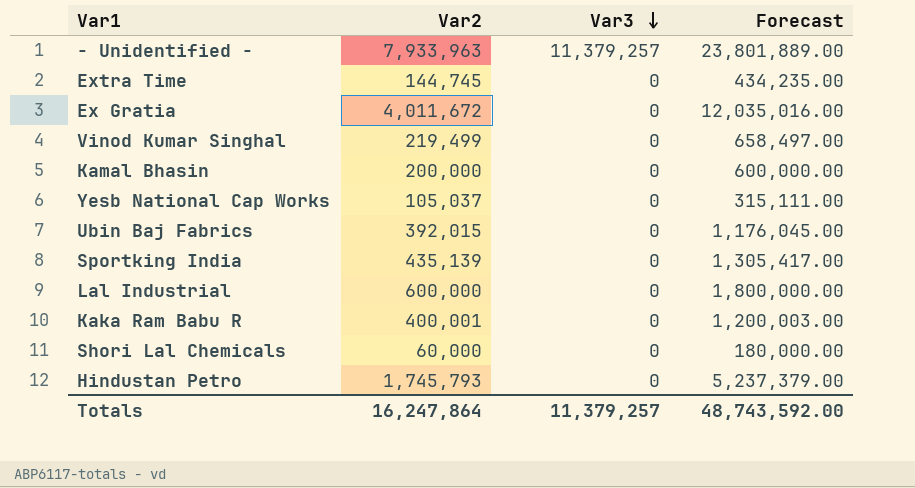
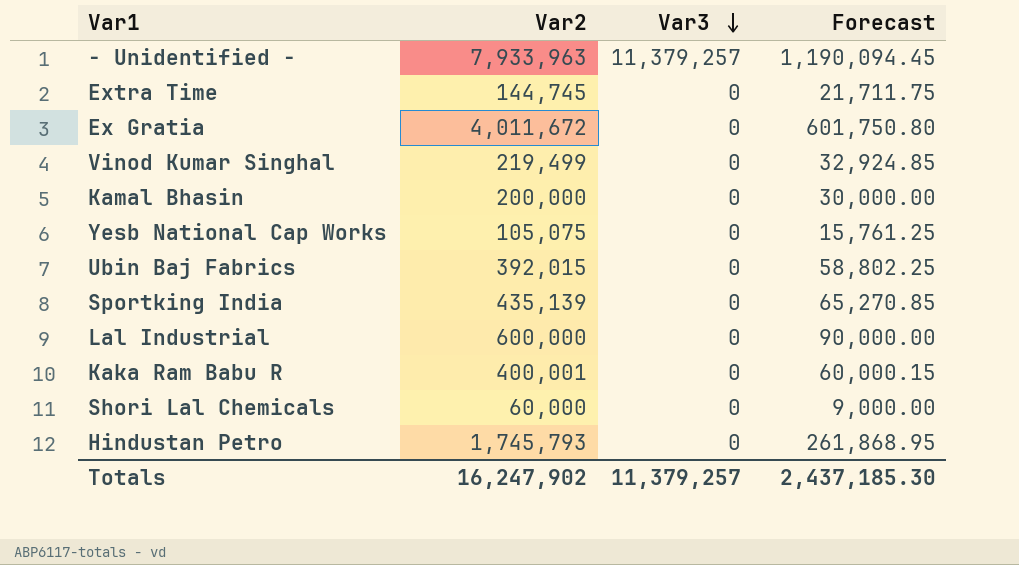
column Forecast | formula: [Var2] * 3 -> [Var2] * 0.15
Yesb National Cap Works | Var2: 105,037 -> 105,075
Totals | Var2: 16,247,864 -> 16,247,902
Totals | Forecast: 48,743,592.00 -> 2,437,185.30

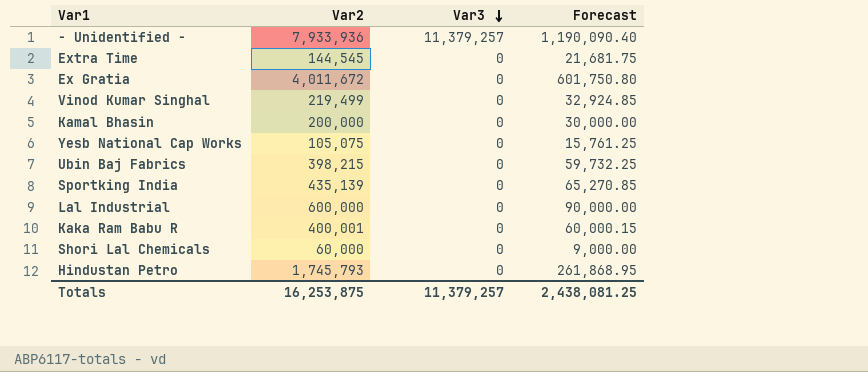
- Unidentified - | Var2: 7,933,963 -> 7,933,936
- Unidentified - | Forecast: 1,190,094.45 -> 1,190,090.40
Extra Time | Var2: 144,745 -> 144,545
Extra Time | Forecast: 21,711.75 -> 21,681.75
Ubin Baj Fabrics | Var2: 392,015 -> 398,215
Ubin Baj Fabrics | Forecast: 58,802.25 -> 59,732.25
Totals | Var2: 16,247,902 -> 16,253,875
Totals | Forecast: 2,437,185.30 -> 2,438,081.25

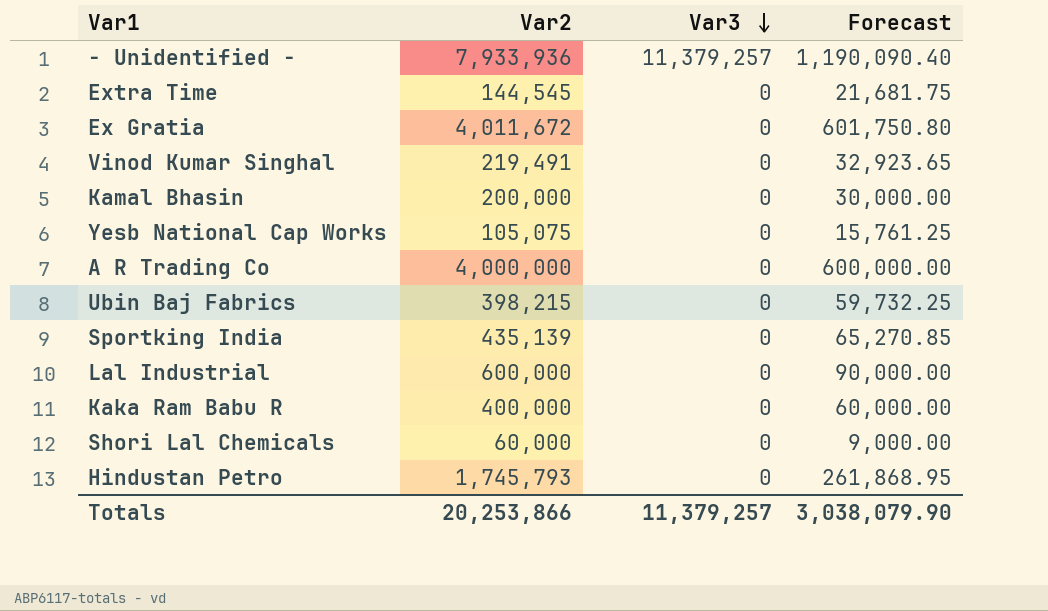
Vinod Kumar Singhal | Var2: 219,499 -> 219,491
Vinod Kumar Singhal | Forecast: 32,924.85 -> 32,923.65
row A R Trading Co: none -> 4,000,000 | 0 | 600,000.00
Kaka Ram Babu R | Var2: 400,001 -> 400,000
Kaka Ram Babu R | Forecast: 60,000.15 -> 60,000.00
Totals | Var2: 16,253,875 -> 20,253,866
Totals | Forecast: 2,438,081.25 -> 3,038,079.90

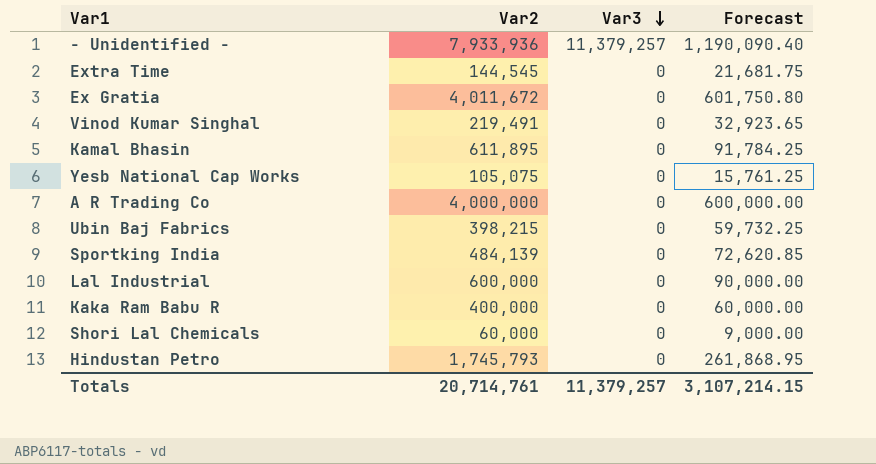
Kamal Bhasin | Var2: 200,000 -> 611,895
Kamal Bhasin | Forecast: 30,000.00 -> 91,784.25
Sportking India | Var2: 435,139 -> 484,139
Sportking India | Forecast: 65,270.85 -> 72,620.85
Totals | Var2: 20,253,866 -> 20,714,761
Totals | Forecast: 3,038,079.90 -> 3,107,214.15

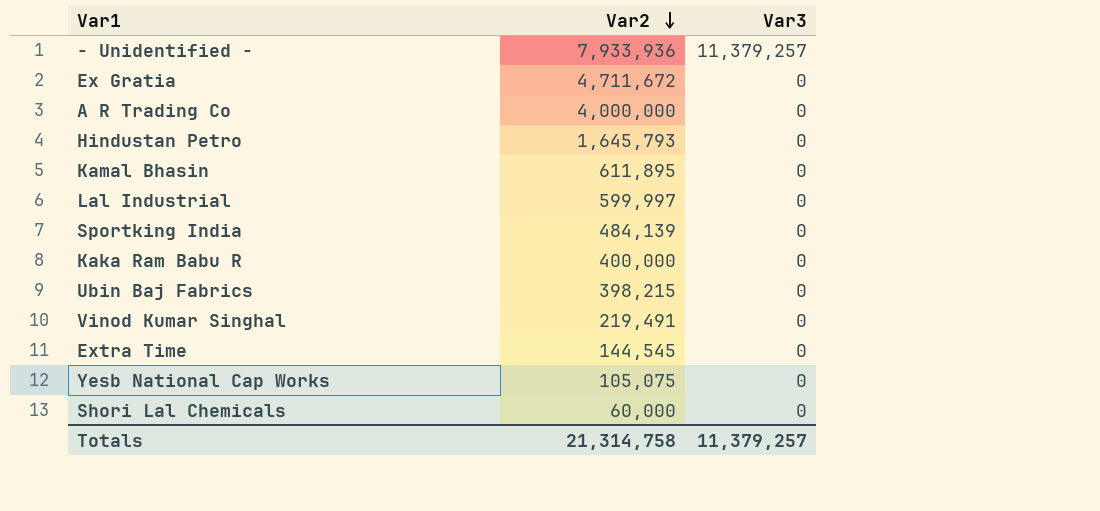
row order: Var3 descending -> Var2 descending
column Forecast | formula: [Var2] * 0.15 -> none
Ex Gratia | Var2: 4,011,672 -> 4,711,672
Hindustan Petro | Var2: 1,745,793 -> 1,645,793
Lal Industrial | Var2: 600,000 -> 599,997
Totals | Var2: 20,714,761 -> 21,314,758

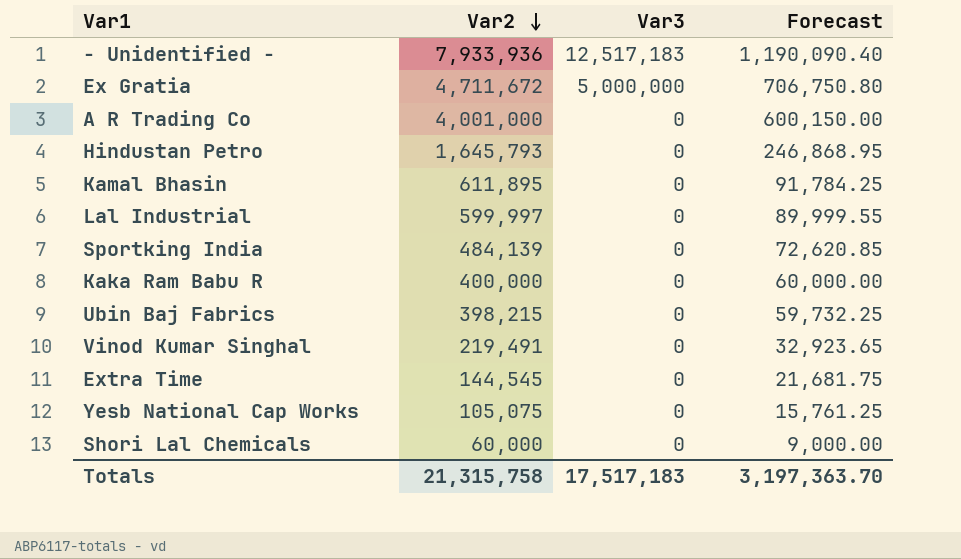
column Forecast | formula: none -> [Var2] * 0.15
- Unidentified - | Var3: 11,379,257 -> 12,517,183
Ex Gratia | Var3: 0 -> 5,000,000
A R Trading Co | Var2: 4,000,000 -> 4,001,000
Totals | Var2: 21,314,758 -> 21,315,758
Totals | Var3: 11,379,257 -> 17,517,183

